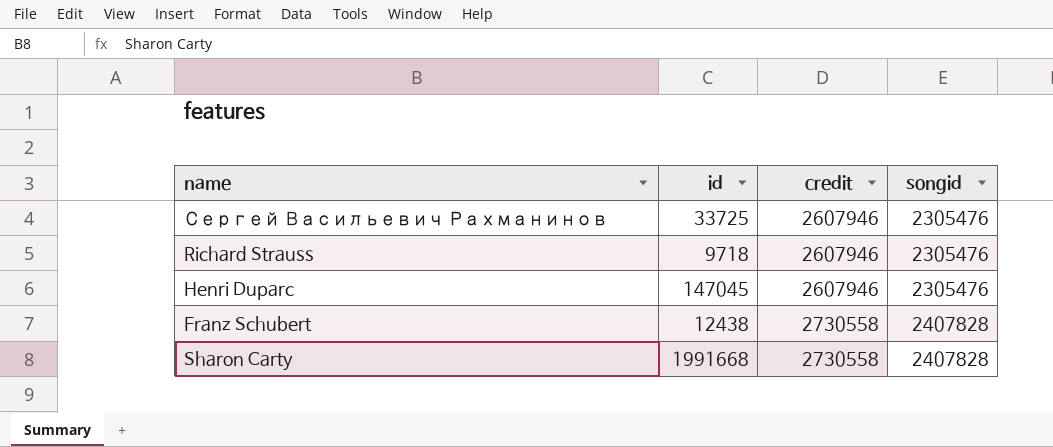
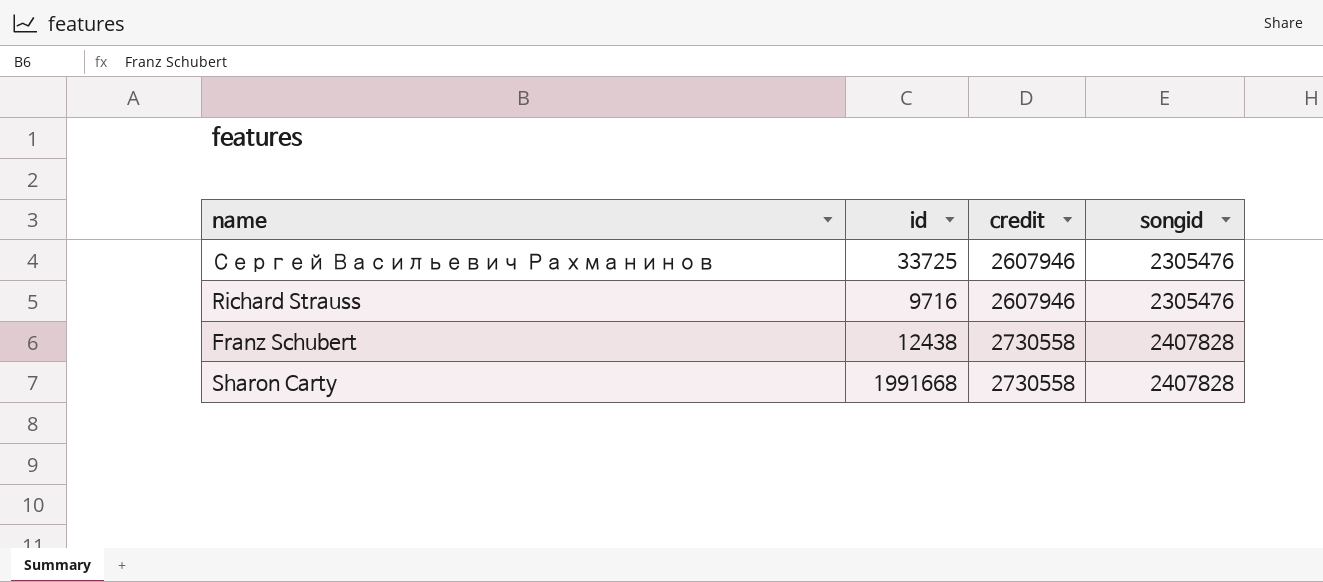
row Henri Duparc: 147045 | 2607946 | 2305476 -> none
Richard Strauss | id: 9718 -> 9716

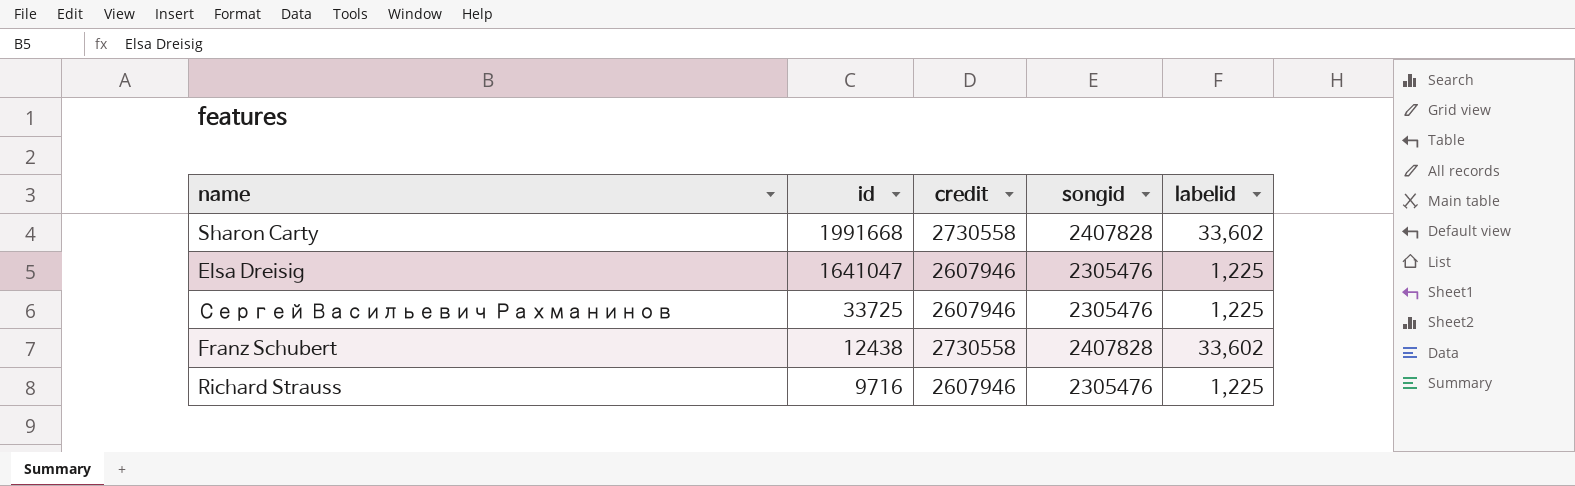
row order: credit ascending -> id descending
column labelid | position: none -> 5
row Elsa Dreisig: none -> 1641047 | 2607946 | 2305476 | 1,225

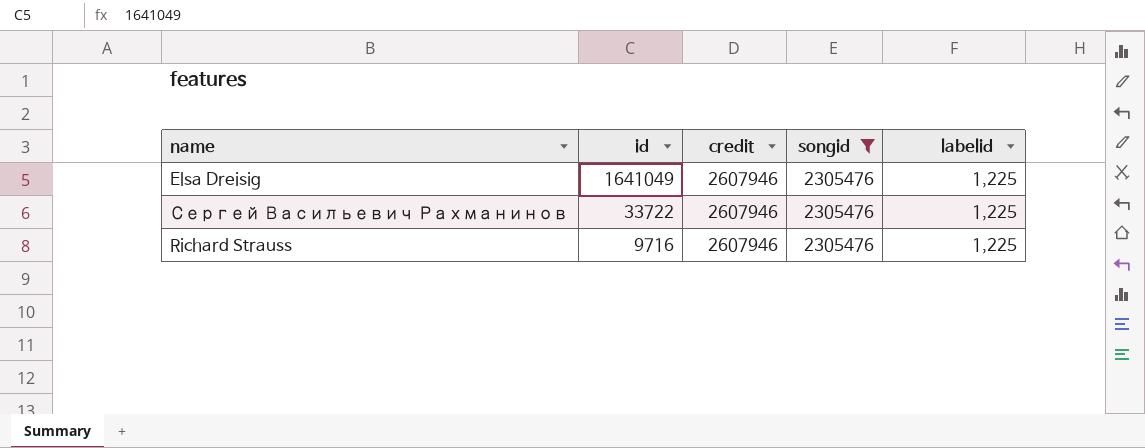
filter: none -> songid = 2305476
Elsa Dreisig | id: 1641047 -> 1641049
Сергей Васильевич Рахманинов | id: 33725 -> 33722

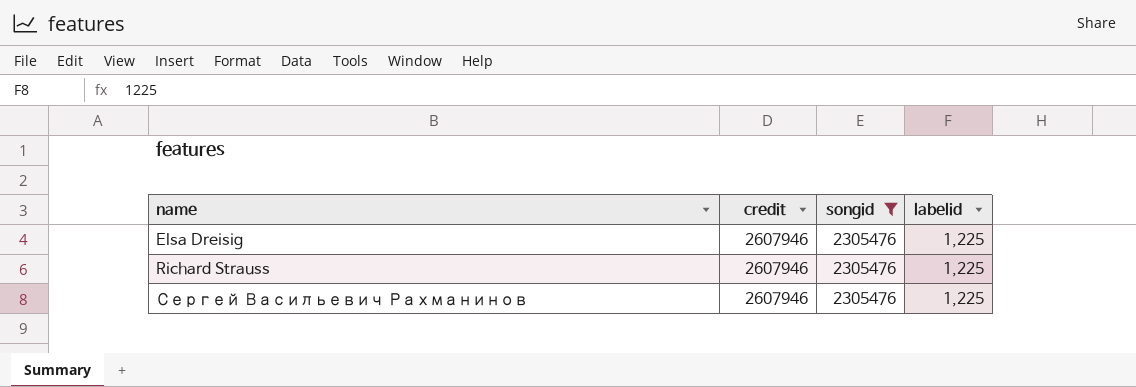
row order: id descending -> name ascending
column id | position: 2 -> none

